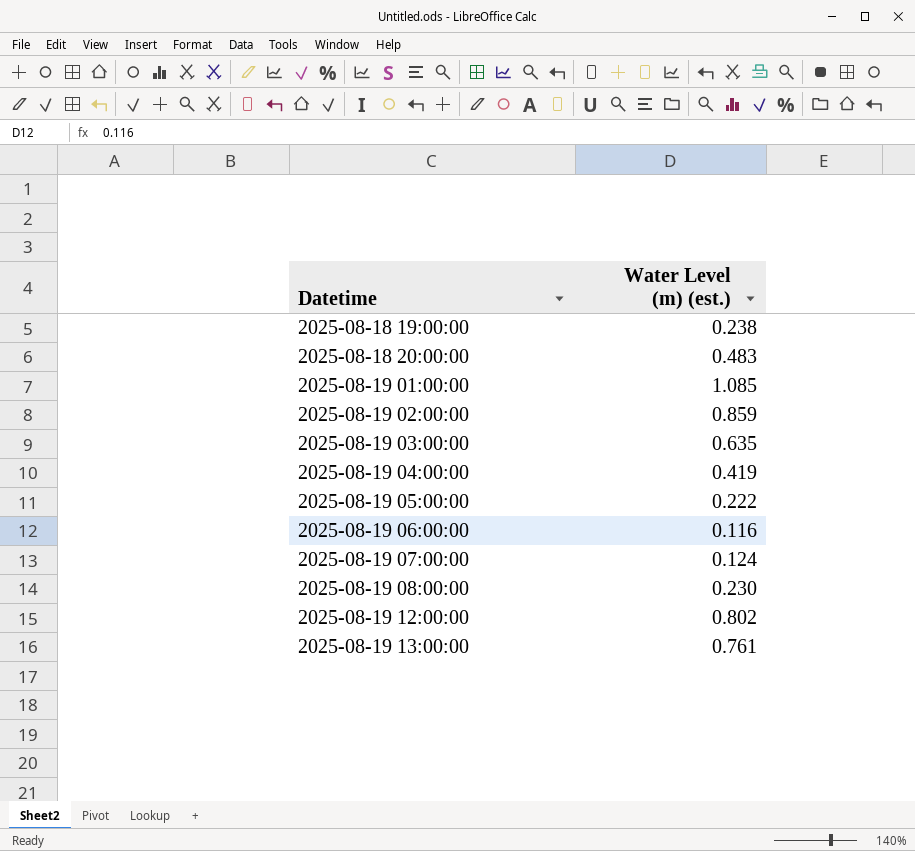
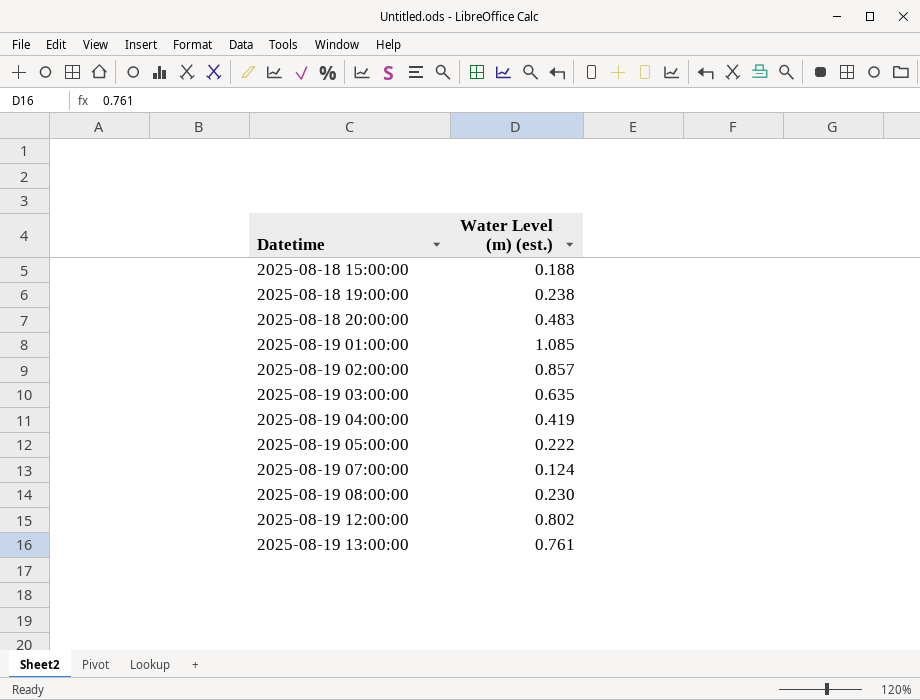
row 2025-08-19 06:00:00: 0.116 -> none
row 2025-08-18 15:00:00: none -> 0.188
2025-08-19 02:00:00 | Water Level (m) (est.): 0.859 -> 0.857

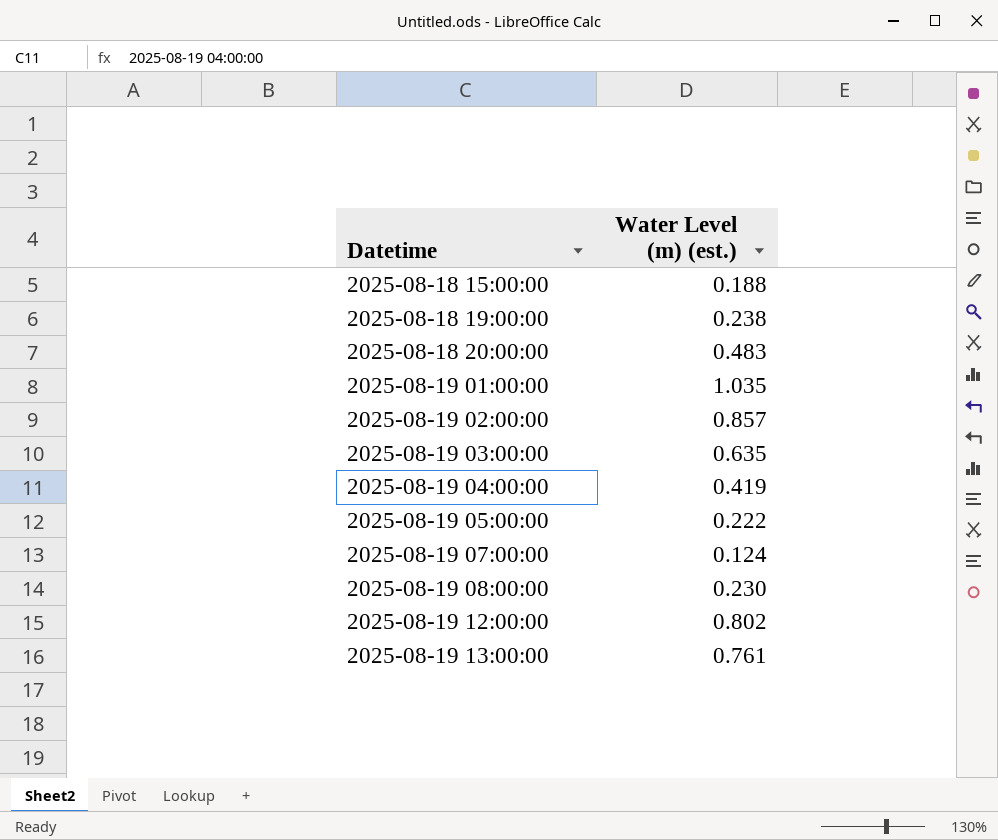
2025-08-19 01:00:00 | Water Level (m) (est.): 1.085 -> 1.035

